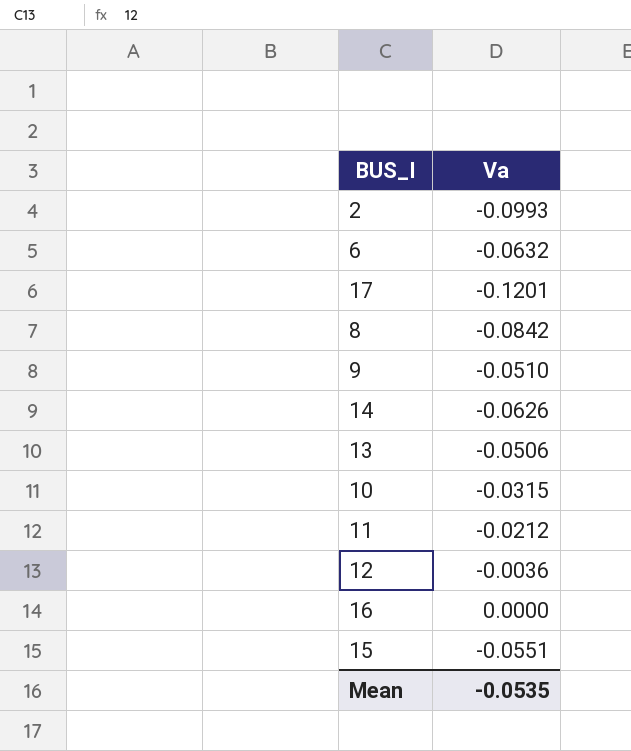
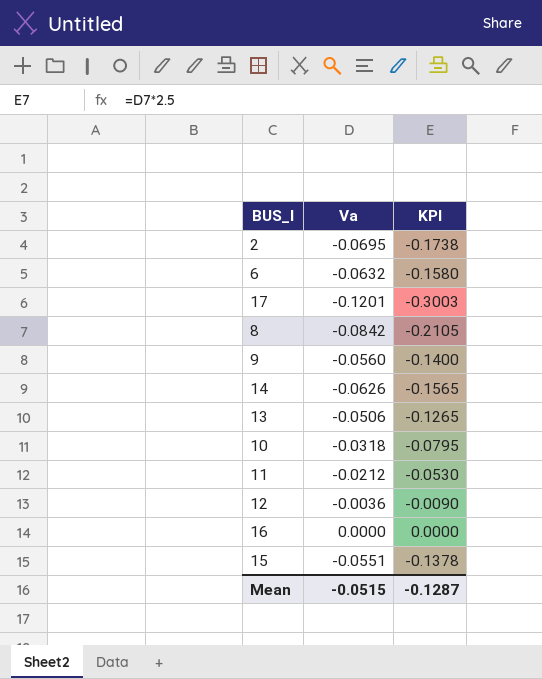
column KPI | formula: none -> [Va] * 2.5
2 | Va: -0.0993 -> -0.0695
9 | Va: -0.0510 -> -0.0560
10 | Va: -0.0315 -> -0.0318
Mean | Va: -0.0535 -> -0.0515

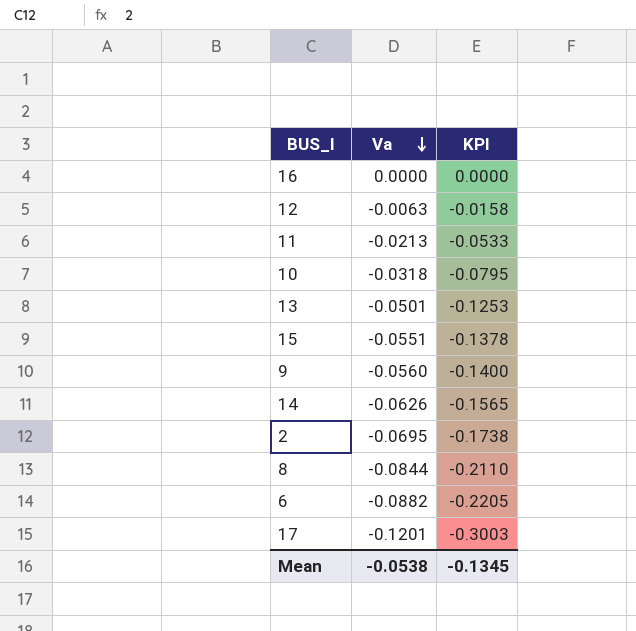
row order: none -> Va descending
12 | Va: -0.0036 -> -0.0063
12 | KPI: -0.0090 -> -0.0158
11 | Va: -0.0212 -> -0.0213
11 | KPI: -0.0530 -> -0.0533
13 | Va: -0.0506 -> -0.0501
13 | KPI: -0.1265 -> -0.1253
8 | Va: -0.0842 -> -0.0844
8 | KPI: -0.2105 -> -0.2110
6 | Va: -0.0632 -> -0.0882
6 | KPI: -0.1580 -> -0.2205
Mean | Va: -0.0515 -> -0.0538
Mean | KPI: -0.1287 -> -0.1345

